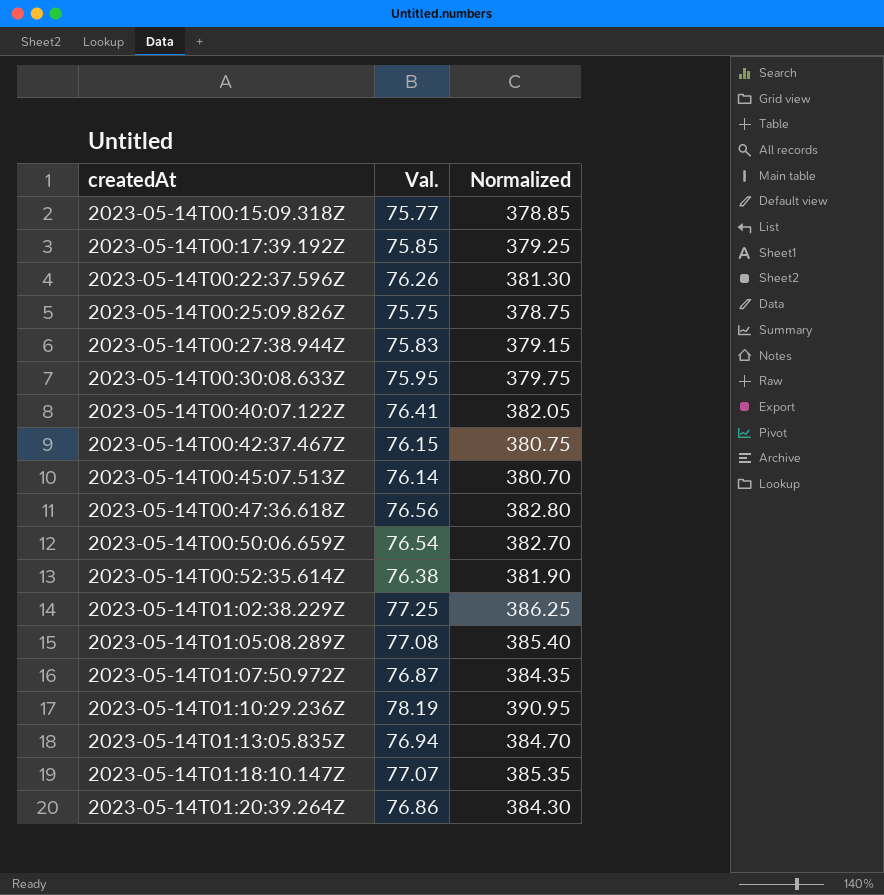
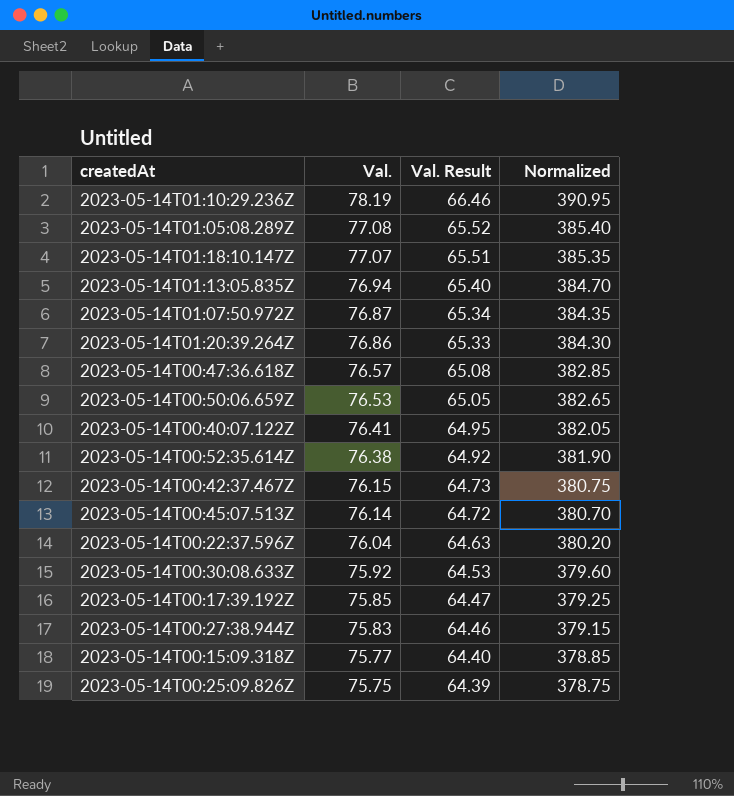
row order: createdAt ascending -> Val. descending
column Val. Result | formula: none -> [Val.] * 0.85
row 2023-05-14T01:02:38.229Z: 77.25 | 386.25 -> none
2023-05-14T00:47:36.618Z | Val.: 76.56 -> 76.57
2023-05-14T00:47:36.618Z | Normalized: 382.80 -> 382.85
2023-05-14T00:50:06.659Z | Val.: 76.54 -> 76.53
2023-05-14T00:50:06.659Z | Normalized: 382.70 -> 382.65
2023-05-14T00:22:37.596Z | Val.: 76.26 -> 76.04
2023-05-14T00:22:37.596Z | Normalized: 381.30 -> 380.20
2023-05-14T00:30:08.633Z | Val.: 75.95 -> 75.92
2023-05-14T00:30:08.633Z | Normalized: 379.75 -> 379.60

